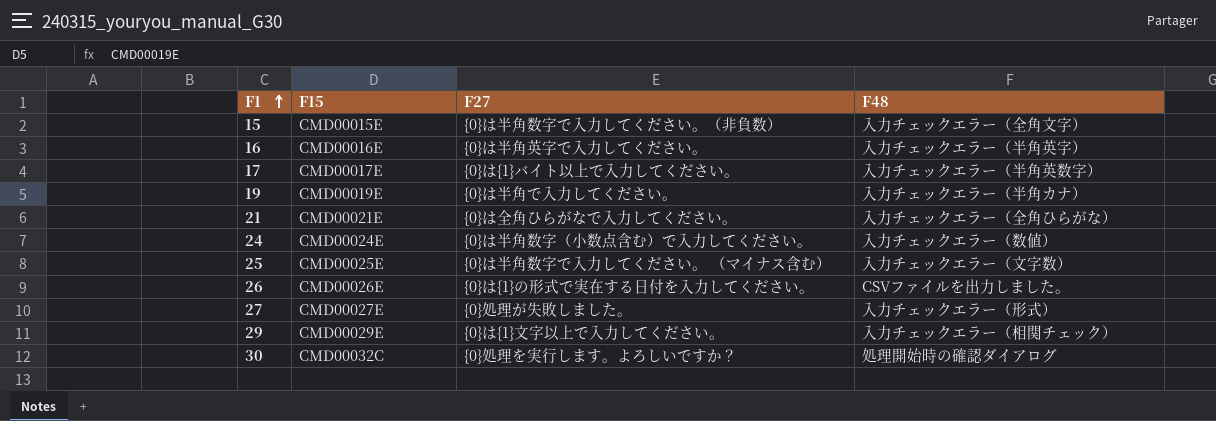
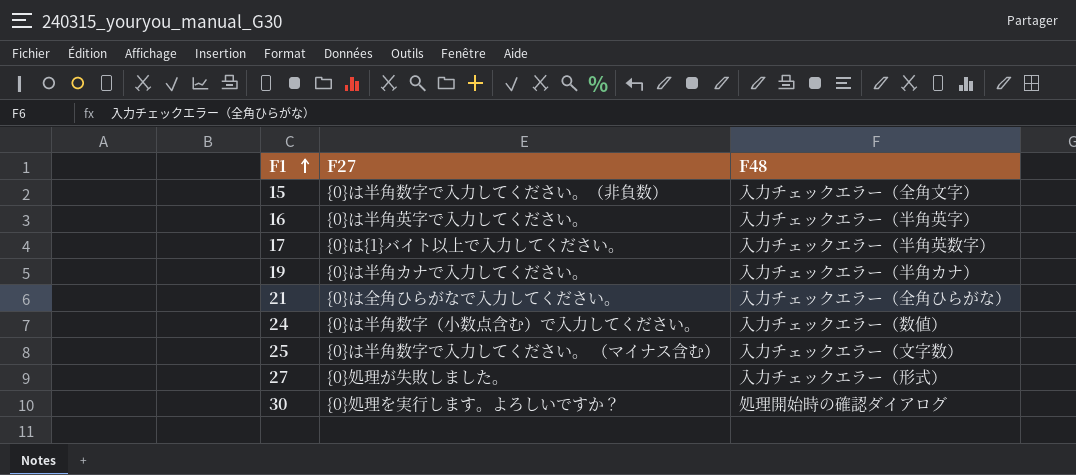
column F15 | position: 2 -> none
row 26: CMD00026E | {0}は{1}の形式で実在する日付を入力してください。 | CSVファイルを出力しました。 -> none
row 29: CMD00029E | {0}は{1}文字以上で入力してください。 | 入力チェックエラー（相関チェック） -> none
19 | F27: {0}は半角で入力してください。 -> {0}は半角カナで入力してください。

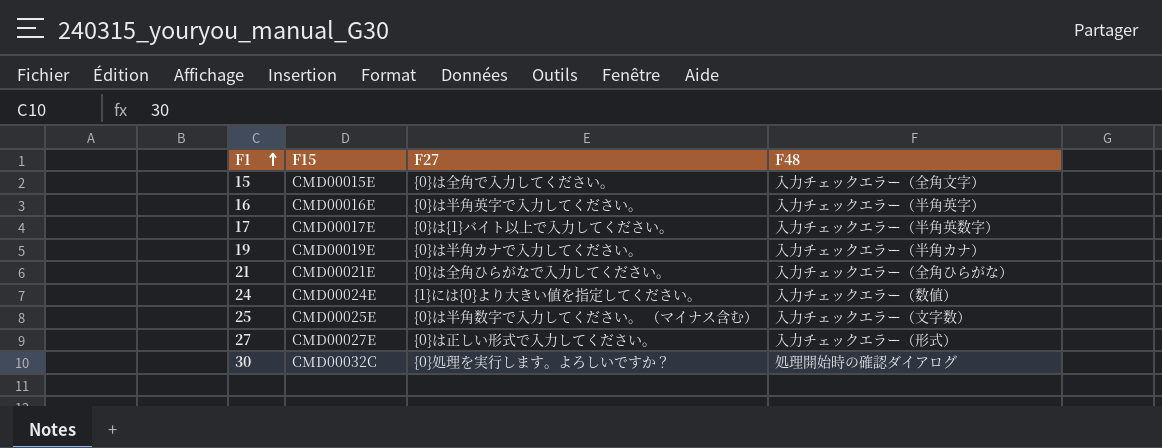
column F15 | position: none -> 2
15 | F27: {0}は半角数字で入力してください。（非負数） -> {0}は全角で入力してください。
24 | F27: {0}は半角数字（小数点含む）で入力してください。 -> {1}には{0}より大きい値を指定してください。
27 | F27: {0}処理が失敗しました。 -> {0}は正しい形式で入力してください。

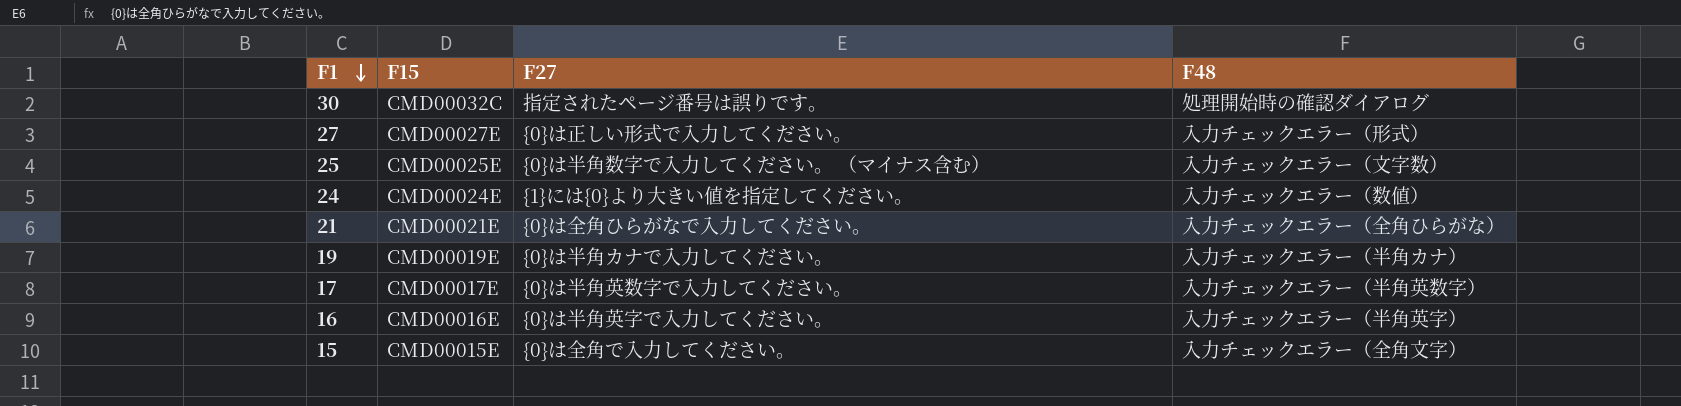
row order: F1 ascending -> F1 descending
30 | F27: {0}処理を実行します。よろしいですか？ -> 指定されたページ番号は誤りです。
17 | F27: {0}は{1}バイト以上で入力してください。 -> {0}は半角英数字で入力してください。

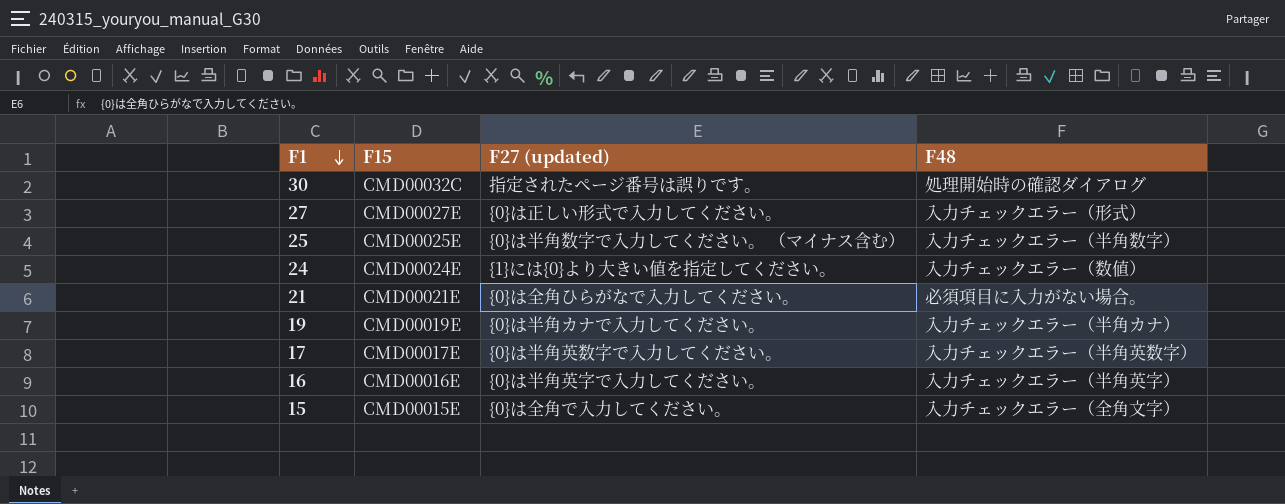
column name: F27 -> F27 (updated)
25 | F48: 入力チェックエラー（文字数） -> 入力チェックエラー（半角数字）
21 | F48: 入力チェックエラー（全角ひらがな） -> 必須項目に入力がない場合。

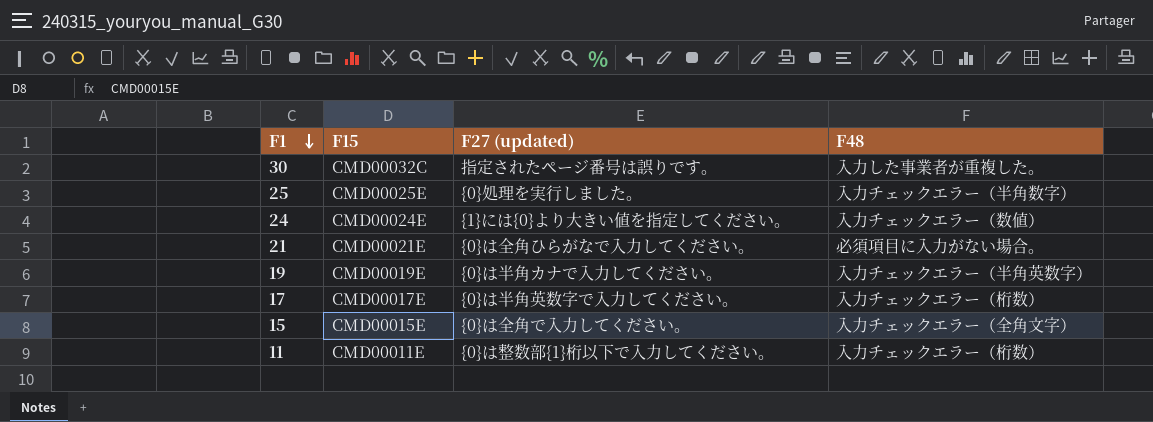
row 27: CMD00027E | {0}は正しい形式で入力してください。 | 入力チェックエラー（形式） -> none
row 16: CMD00016E | {0}は半角英字で入力してください。 | 入力チェックエラー（半角英字） -> none
30 | F48: 処理開始時の確認ダイアログ -> 入力した事業者が重複した。
25 | F27 (updated): {0}は半角数字で入力してください。 （マイナス含む） -> {0}処理を実行しました。
19 | F48: 入力チェックエラー（半角カナ） -> 入力チェックエラー（半角英数字）
17 | F48: 入力チェックエラー（半角英数字） -> 入力チェックエラー（桁数）
row 11: none -> CMD00011E | {0}は整数部{1}桁以下で入力してください。 | 入力チェックエラー（桁数）

